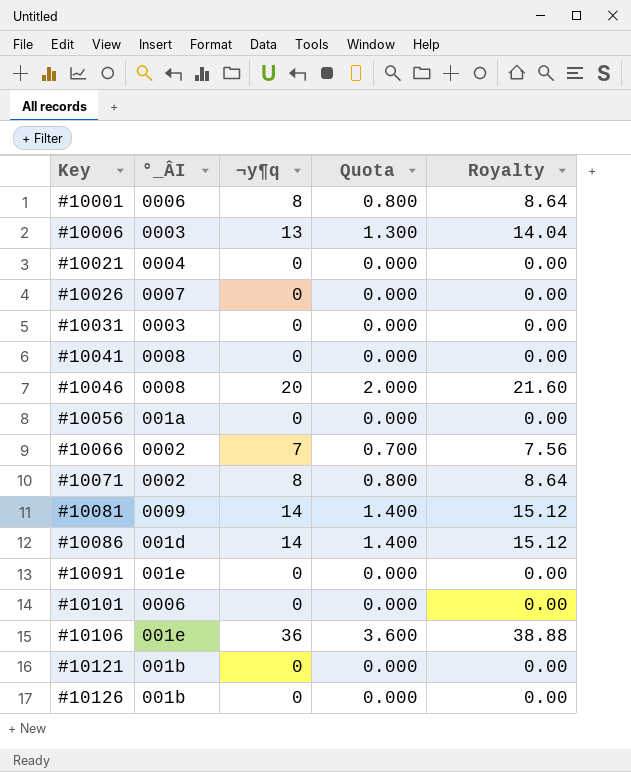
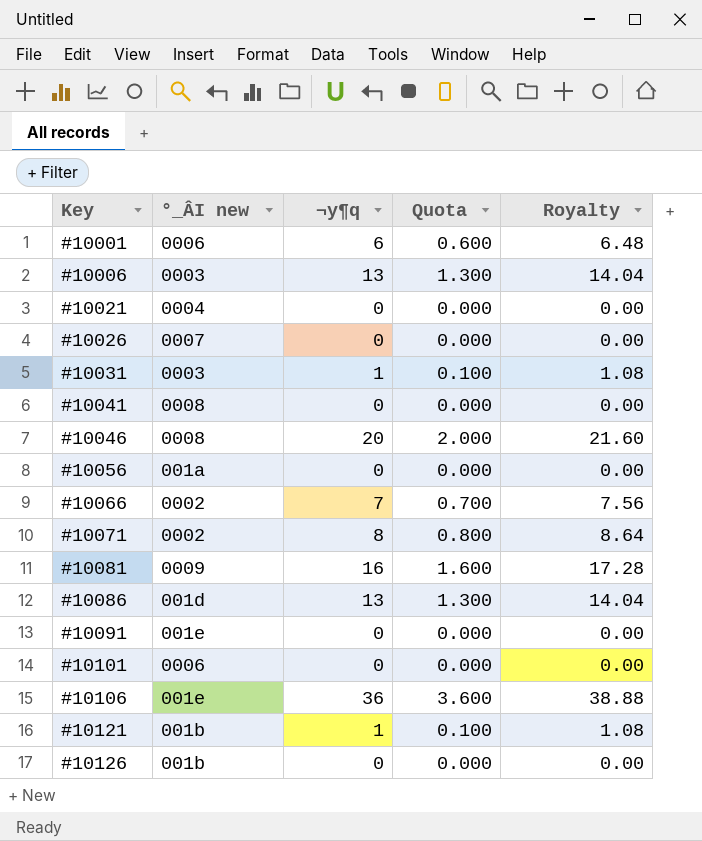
column name: °_ÂI -> °_ÂI new
#10001 | ¬y¶q: 8 -> 6
#10001 | Quota: 0.800 -> 0.600
#10001 | Royalty: 8.64 -> 6.48
#10031 | ¬y¶q: 0 -> 1
#10031 | Quota: 0.000 -> 0.100
#10031 | Royalty: 0.00 -> 1.08
#10081 | ¬y¶q: 14 -> 16
#10081 | Quota: 1.400 -> 1.600
#10081 | Royalty: 15.12 -> 17.28
#10086 | ¬y¶q: 14 -> 13
#10086 | Quota: 1.400 -> 1.300
#10086 | Royalty: 15.12 -> 14.04
#10121 | ¬y¶q: 0 -> 1
#10121 | Quota: 0.000 -> 0.100
#10121 | Royalty: 0.00 -> 1.08

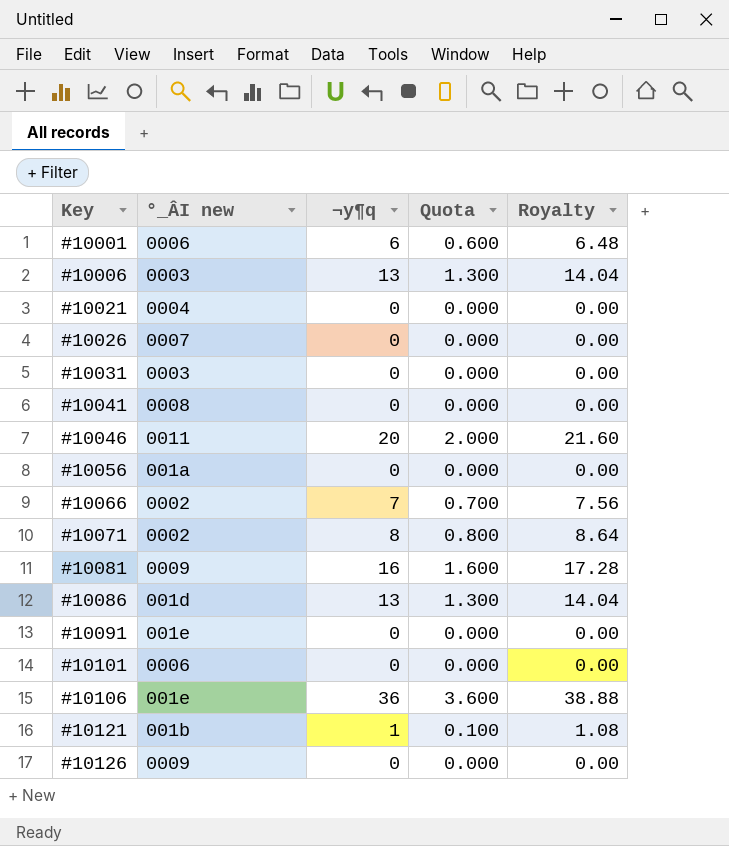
#10031 | ¬y¶q: 1 -> 0
#10031 | Quota: 0.100 -> 0.000
#10031 | Royalty: 1.08 -> 0.00
#10046 | °_ÂI new: 0008 -> 0011
#10126 | °_ÂI new: 001b -> 0009

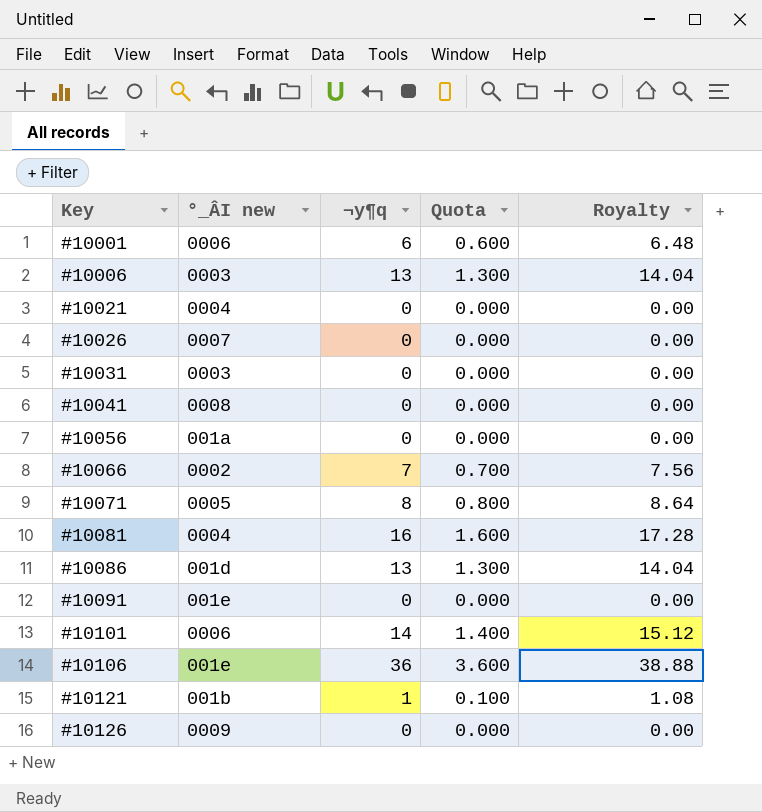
row #10046: 0011 | 20 | 2.000 | 21.60 -> none
#10071 | °_ÂI new: 0002 -> 0005
#10081 | °_ÂI new: 0009 -> 0004
#10101 | ¬y¶q: 0 -> 14
#10101 | Quota: 0.000 -> 1.400
#10101 | Royalty: 0.00 -> 15.12

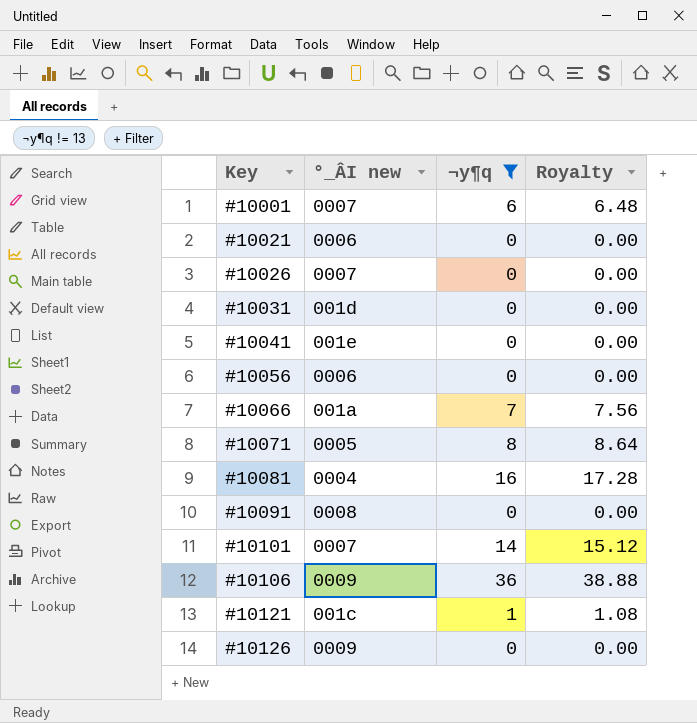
filter: none -> ¬y¶q != 13
column Quota | formula: [¬y¶q] * 0.1 -> none
#10001 | °_ÂI new: 0006 -> 0007
#10021 | °_ÂI new: 0004 -> 0006
#10031 | °_ÂI new: 0003 -> 001d
#10041 | °_ÂI new: 0008 -> 001e
#10056 | °_ÂI new: 001a -> 0006
#10066 | °_ÂI new: 0002 -> 001a
#10091 | °_ÂI new: 001e -> 0008
#10101 | °_ÂI new: 0006 -> 0007
#10106 | °_ÂI new: 001e -> 0009
#10121 | °_ÂI new: 001b -> 001c

